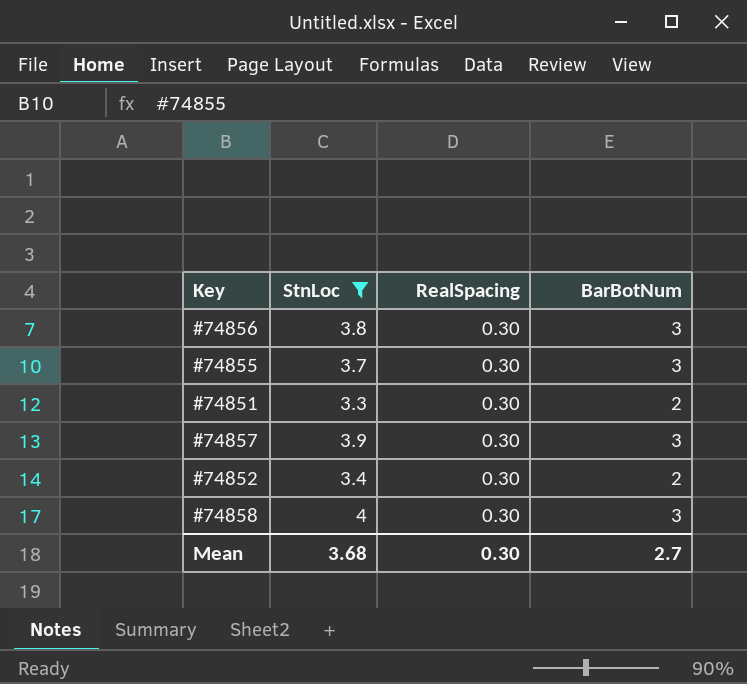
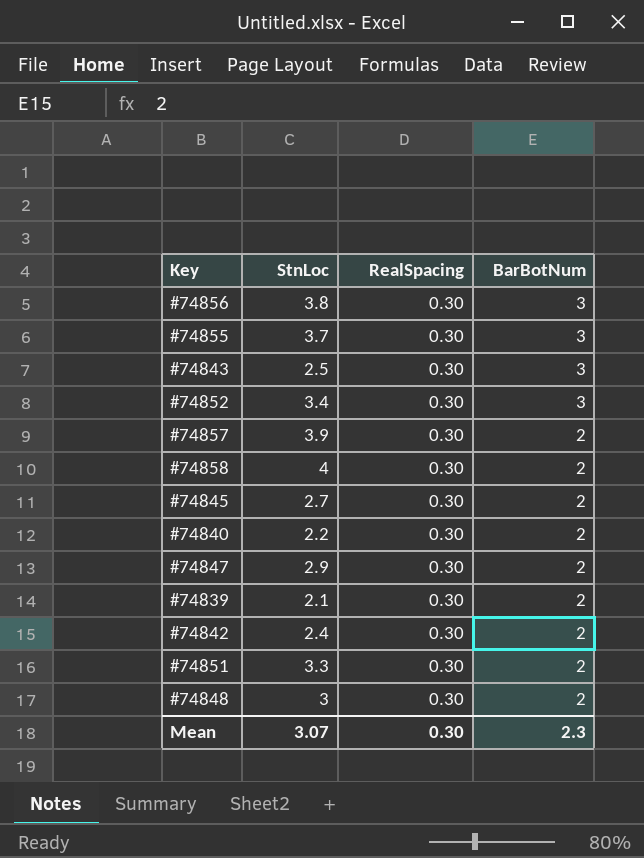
filter: StnLoc >= 3.3 -> none
row order: none -> BarBotNum descending
#74852 | BarBotNum: 2 -> 3
#74857 | BarBotNum: 3 -> 2
#74858 | BarBotNum: 3 -> 2
Mean | StnLoc: 3.68 -> 3.07
Mean | BarBotNum: 2.7 -> 2.3

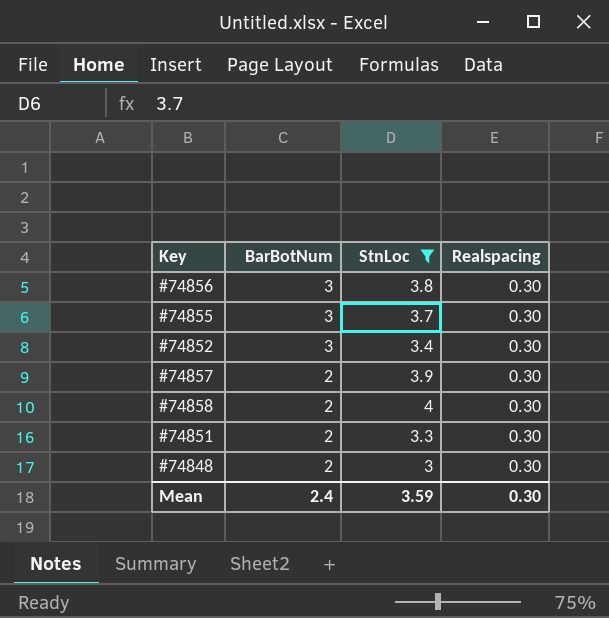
filter: none -> StnLoc >= 3
column BarBotNum | position: 4 -> 2
column name: RealSpacing -> Realspacing
Mean | BarBotNum: 2.3 -> 2.4
Mean | StnLoc: 3.07 -> 3.59

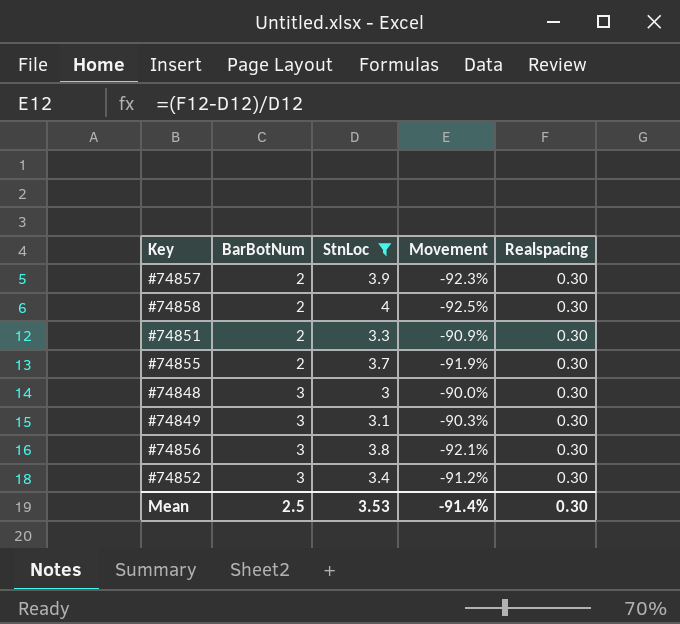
row order: BarBotNum descending -> BarBotNum ascending
column Movement | formula: none -> ([Realspacing] - [StnLoc]) / [StnLoc]
#74855 | BarBotNum: 3 -> 2
#74848 | BarBotNum: 2 -> 3
row #74849: none -> 3 | 3.1 | -90.3% | 0.30
Mean | BarBotNum: 2.4 -> 2.5
Mean | StnLoc: 3.59 -> 3.53

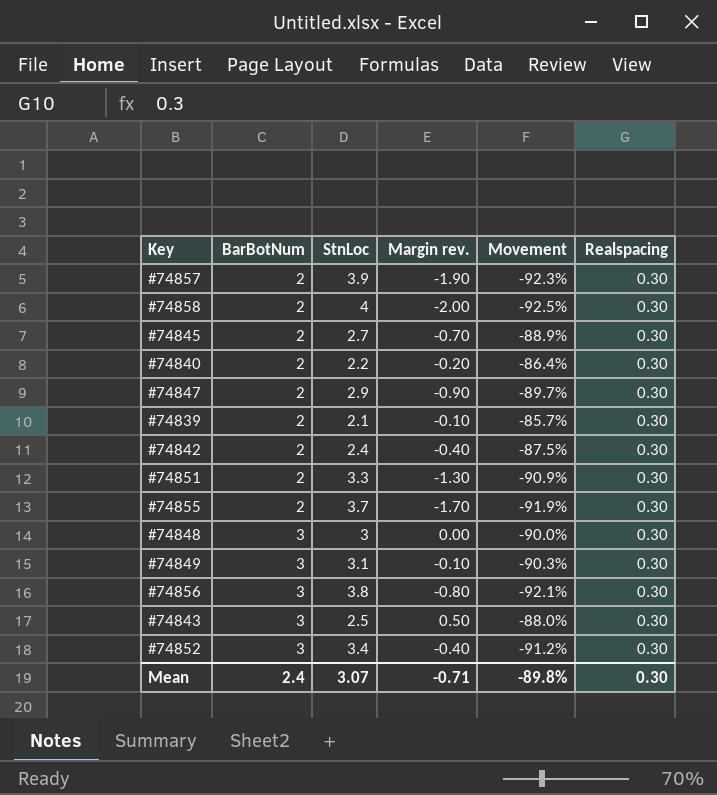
filter: StnLoc >= 3 -> none
column Margin rev. | formula: none -> [BarBotNum] - [StnLoc]
Mean | BarBotNum: 2.5 -> 2.4
Mean | StnLoc: 3.53 -> 3.07
Mean | Movement: -91.4% -> -89.8%

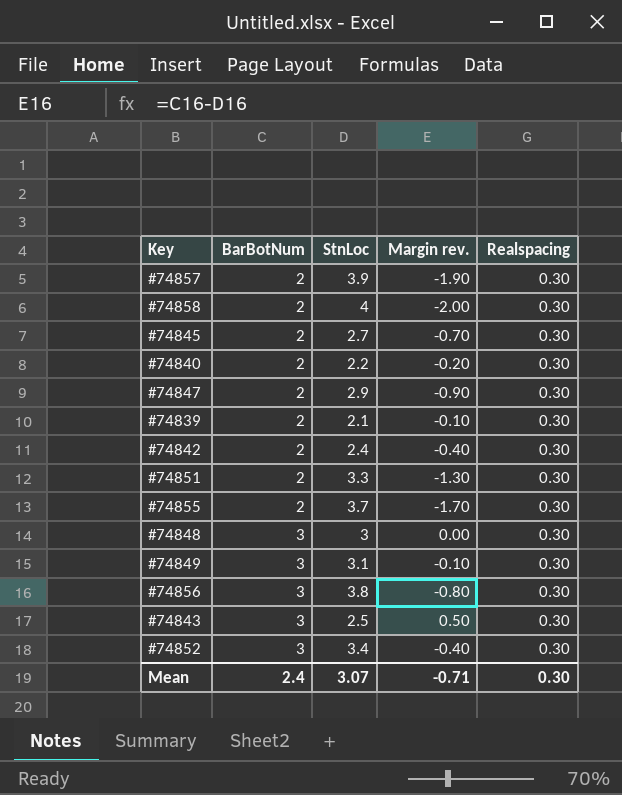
column Movement | formula: ([Realspacing] - [StnLoc]) / [StnLoc] -> none

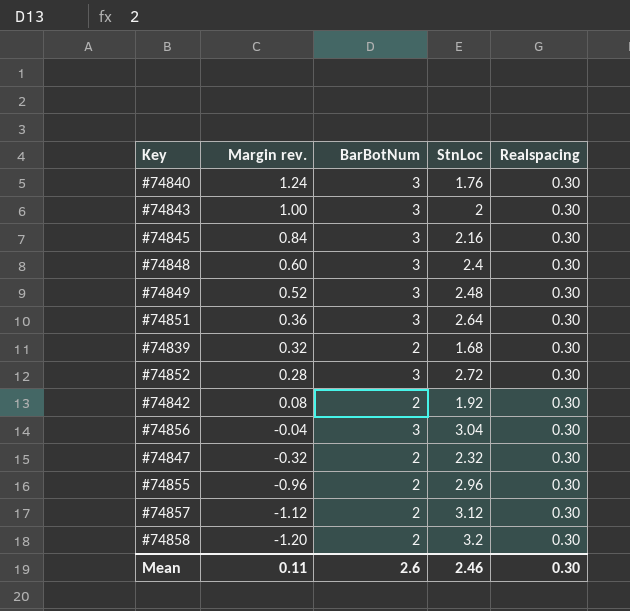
row order: BarBotNum ascending -> Margin rev. descending
column Margin rev. | position: 4 -> 2
#74840 | Margin rev.: -0.20 -> 1.24
#74840 | BarBotNum: 2 -> 3
#74840 | StnLoc: 2.2 -> 1.76
#74843 | Margin rev.: 0.50 -> 1.00
#74843 | StnLoc: 2.5 -> 2
#74845 | Margin rev.: -0.70 -> 0.84
#74845 | BarBotNum: 2 -> 3
#74845 | StnLoc: 2.7 -> 2.16
#74848 | Margin rev.: 0.00 -> 0.60
#74848 | StnLoc: 3 -> 2.4
#74849 | Margin rev.: -0.10 -> 0.52
#74849 | StnLoc: 3.1 -> 2.48
#74851 | Margin rev.: -1.30 -> 0.36
#74851 | BarBotNum: 2 -> 3
#74851 | StnLoc: 3.3 -> 2.64
#74839 | Margin rev.: -0.10 -> 0.32
#74839 | StnLoc: 2.1 -> 1.68
#74852 | Margin rev.: -0.40 -> 0.28
#74852 | StnLoc: 3.4 -> 2.72
#74842 | Margin rev.: -0.40 -> 0.08
#74842 | StnLoc: 2.4 -> 1.92
#74856 | Margin rev.: -0.80 -> -0.04
#74856 | StnLoc: 3.8 -> 3.04
#74847 | Margin rev.: -0.90 -> -0.32
#74847 | StnLoc: 2.9 -> 2.32
#74855 | Margin rev.: -1.70 -> -0.96
#74855 | StnLoc: 3.7 -> 2.96
#74857 | Margin rev.: -1.90 -> -1.12
#74857 | StnLoc: 3.9 -> 3.12
#74858 | Margin rev.: -2.00 -> -1.20
#74858 | StnLoc: 4 -> 3.2
Mean | Margin rev.: -0.71 -> 0.11
Mean | BarBotNum: 2.4 -> 2.6
Mean | StnLoc: 3.07 -> 2.46

